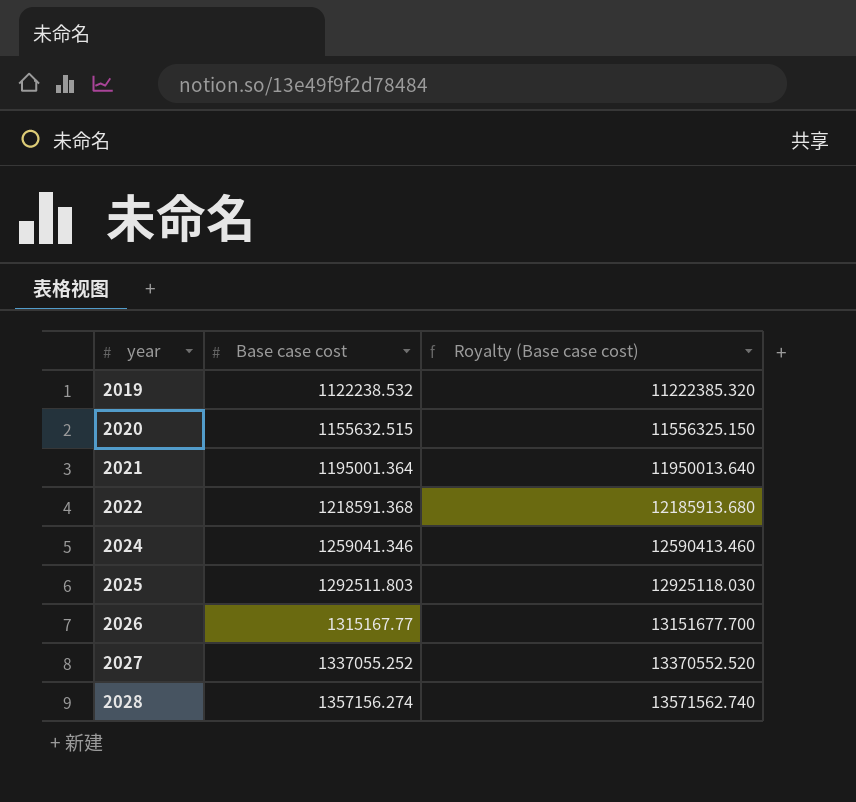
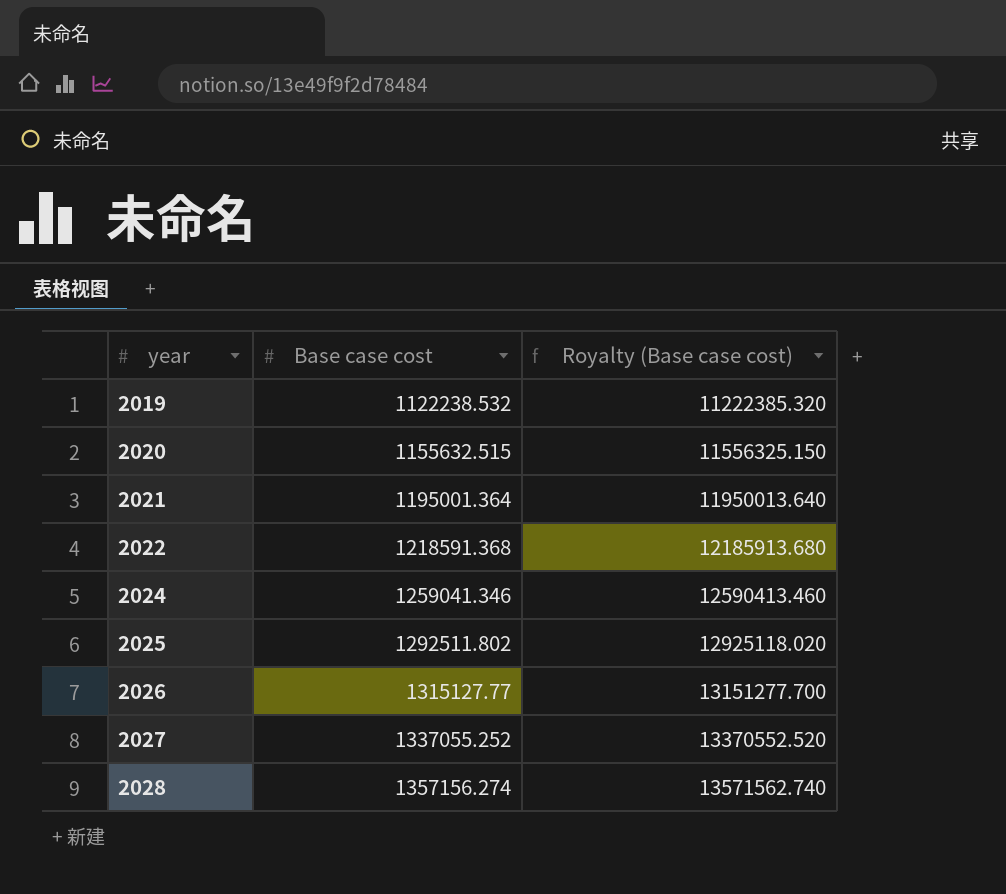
2025 | Base case cost: 1292511.803 -> 1292511.802
2025 | Royalty (Base case cost): 12925118.030 -> 12925118.020
2026 | Base case cost: 1315167.77 -> 1315127.77
2026 | Royalty (Base case cost): 13151677.700 -> 13151277.700

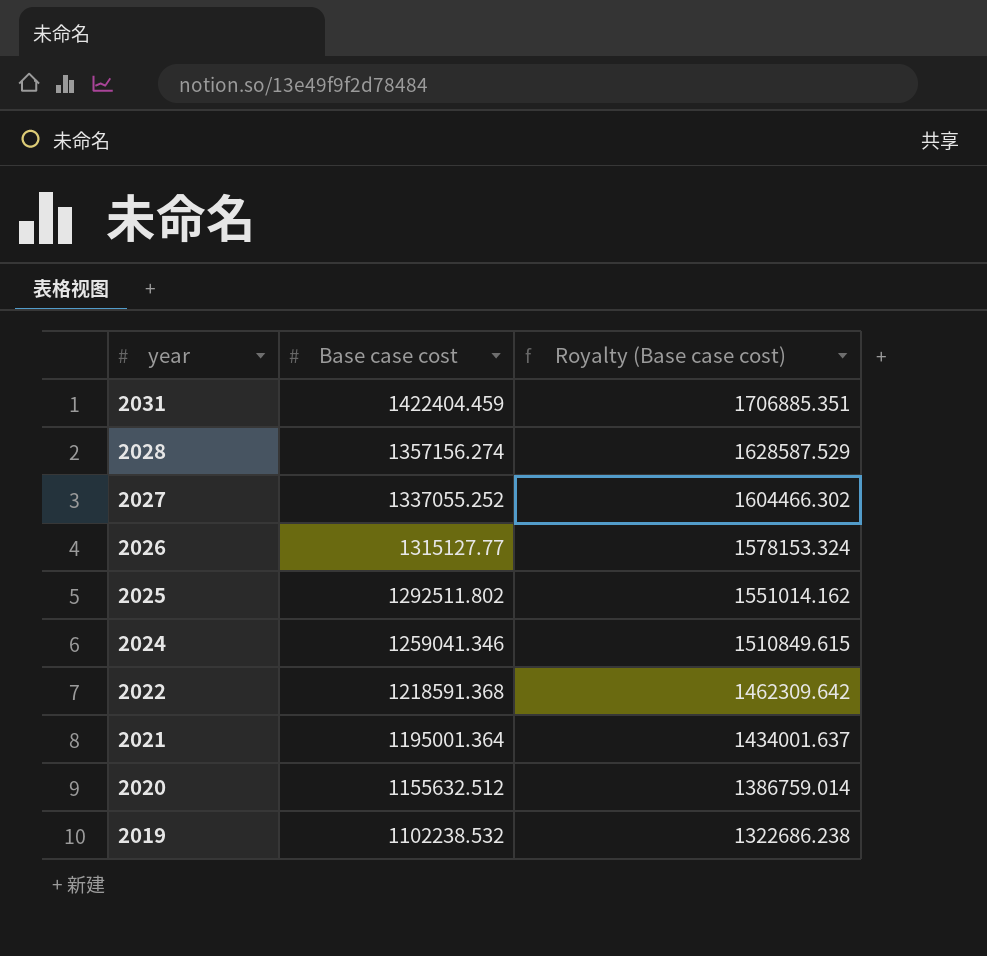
row order: year ascending -> year descending
column Royalty (Base case cost) | formula: [Base case cost] * 10 -> [Base case cost] * 1.2
row 2031: none -> 1422404.459 | 1706885.351
2020 | Base case cost: 1155632.515 -> 1155632.512
2019 | Base case cost: 1122238.532 -> 1102238.532

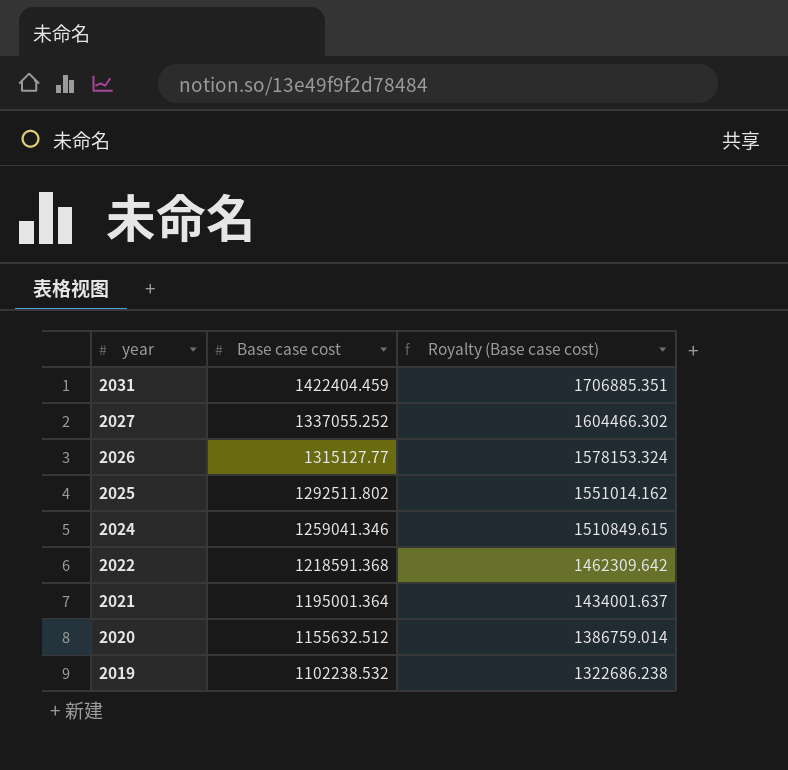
row 2028: 1357156.274 | 1628587.529 -> none

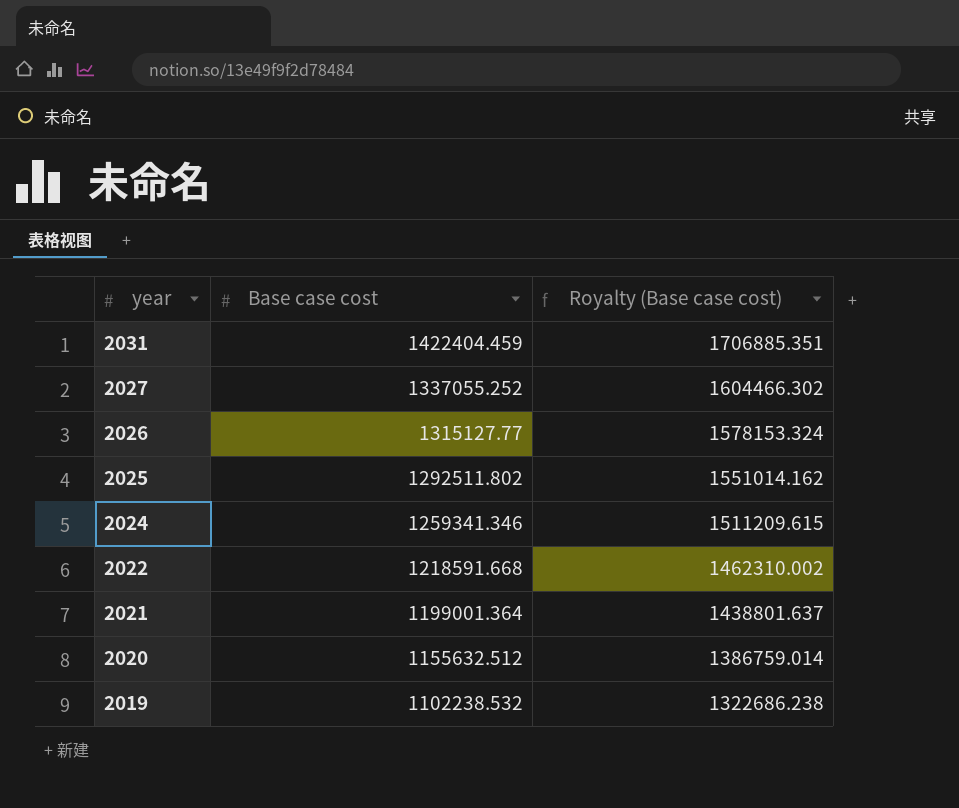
2024 | Base case cost: 1259041.346 -> 1259341.346
2024 | Royalty (Base case cost): 1510849.615 -> 1511209.615
2022 | Base case cost: 1218591.368 -> 1218591.668
2022 | Royalty (Base case cost): 1462309.642 -> 1462310.002
2021 | Base case cost: 1195001.364 -> 1199001.364
2021 | Royalty (Base case cost): 1434001.637 -> 1438801.637

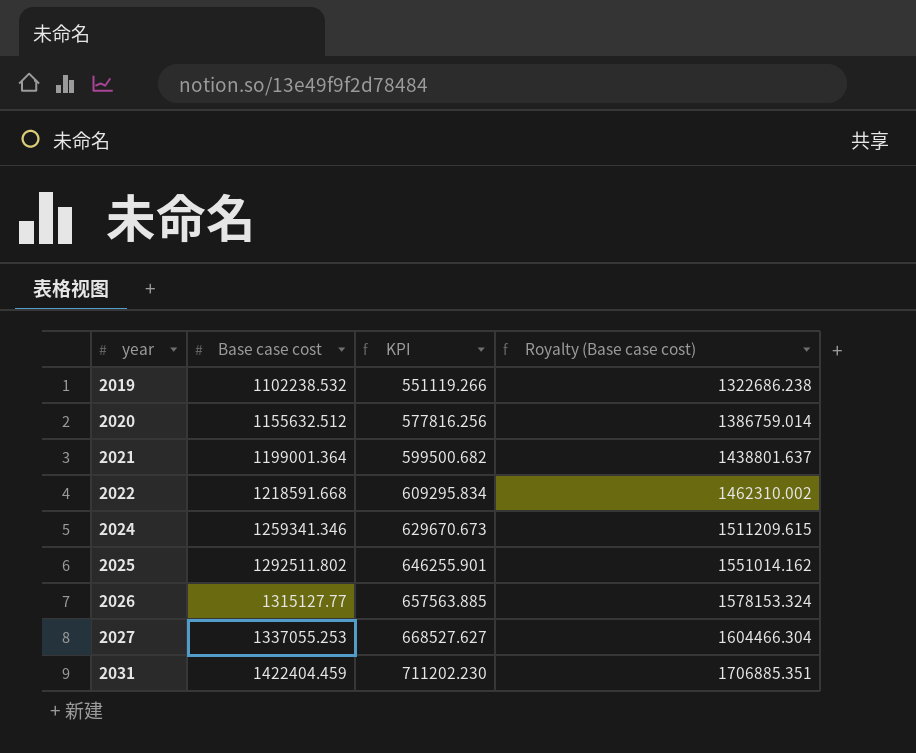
row order: year descending -> year ascending
column KPI | formula: none -> [Base case cost] * 0.5
2027 | Base case cost: 1337055.252 -> 1337055.253
2027 | Royalty (Base case cost): 1604466.302 -> 1604466.304

